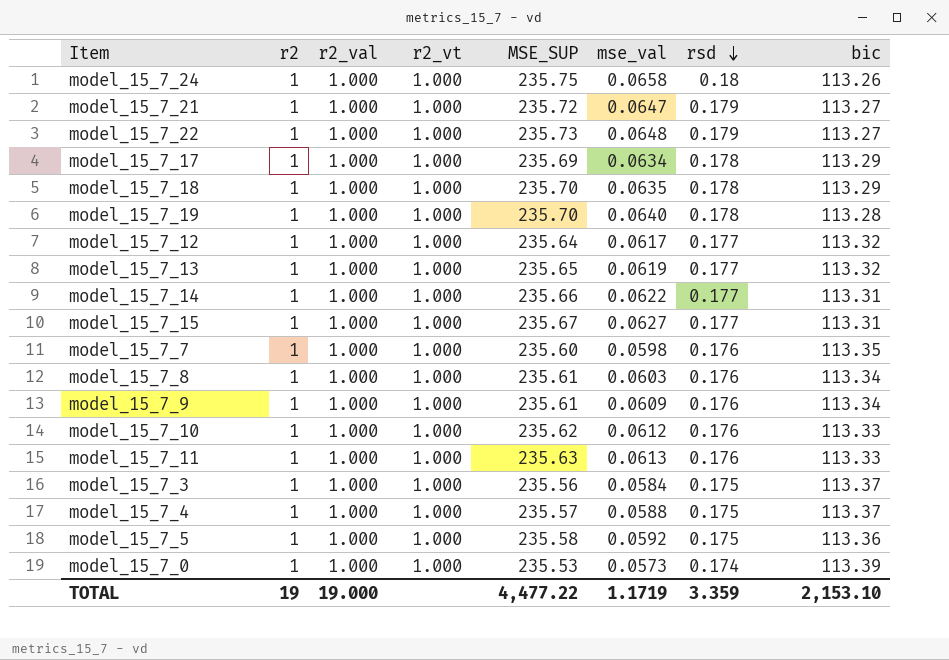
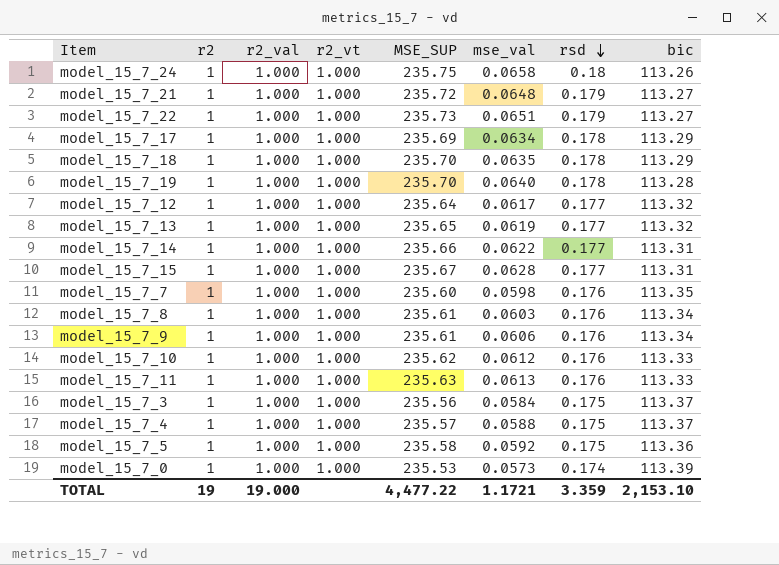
model_15_7_21 | mse_val: 0.0647 -> 0.0648
model_15_7_22 | mse_val: 0.0648 -> 0.0651
model_15_7_15 | mse_val: 0.0627 -> 0.0628
model_15_7_9 | mse_val: 0.0609 -> 0.0606
TOTAL | mse_val: 1.1719 -> 1.1721

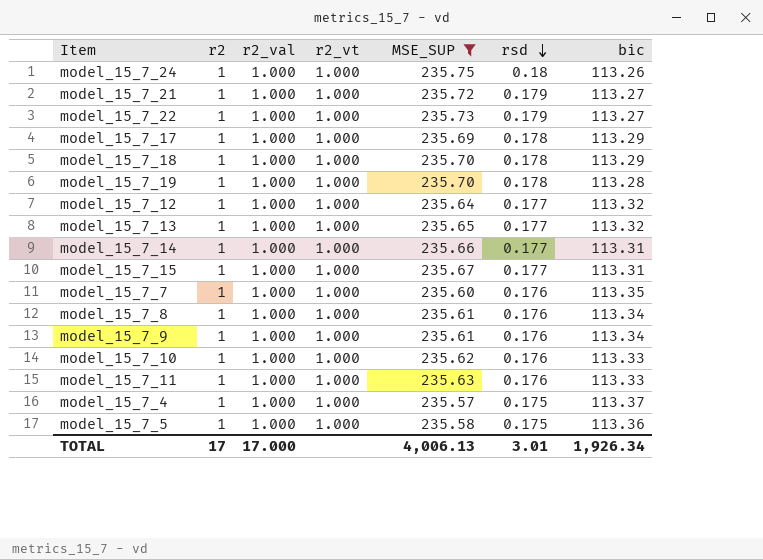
filter: none -> MSE_SUP >= 235.57
column mse_val | position: 6 -> none
TOTAL | r2: 19 -> 17
TOTAL | r2_val: 19.000 -> 17.000
TOTAL | MSE_SUP: 4,477.22 -> 4,006.13
TOTAL | rsd: 3.359 -> 3.01
TOTAL | bic: 2,153.10 -> 1,926.34

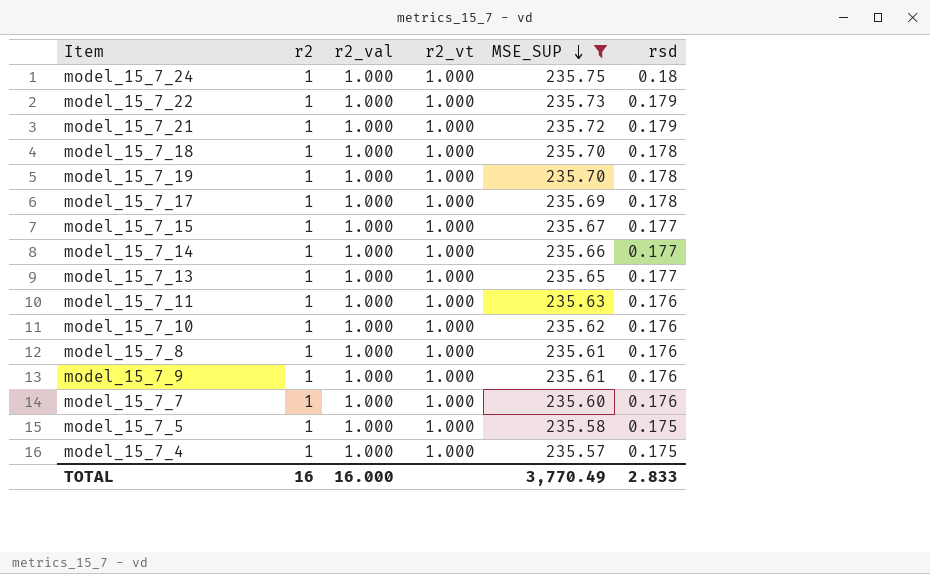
row order: rsd descending -> MSE_SUP descending
column bic | position: 7 -> none
row model_15_7_12: 1 | 1.000 | 1.000 | 235.64 | 0.177 | 113.32 -> none
TOTAL | r2: 17 -> 16
TOTAL | r2_val: 17.000 -> 16.000
TOTAL | MSE_SUP: 4,006.13 -> 3,770.49
TOTAL | rsd: 3.01 -> 2.833

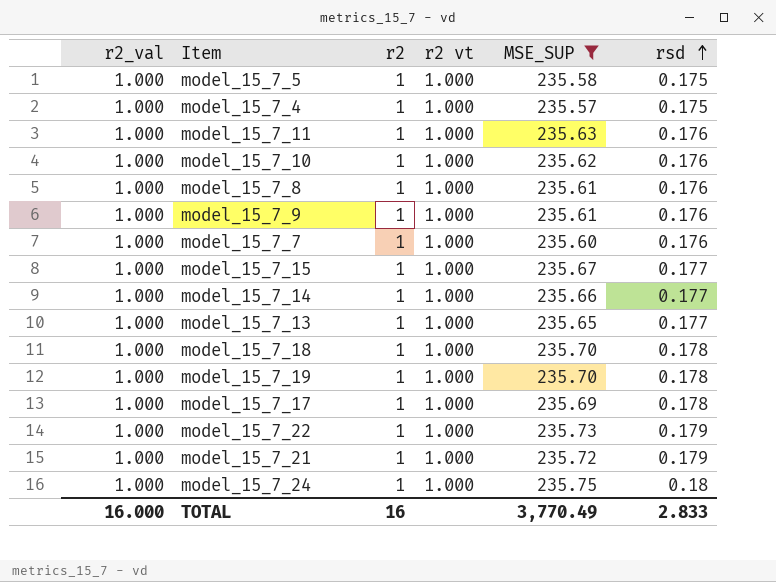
row order: MSE_SUP descending -> rsd ascending
column r2_val | position: 3 -> 1
column name: r2_vt -> r2 vt

